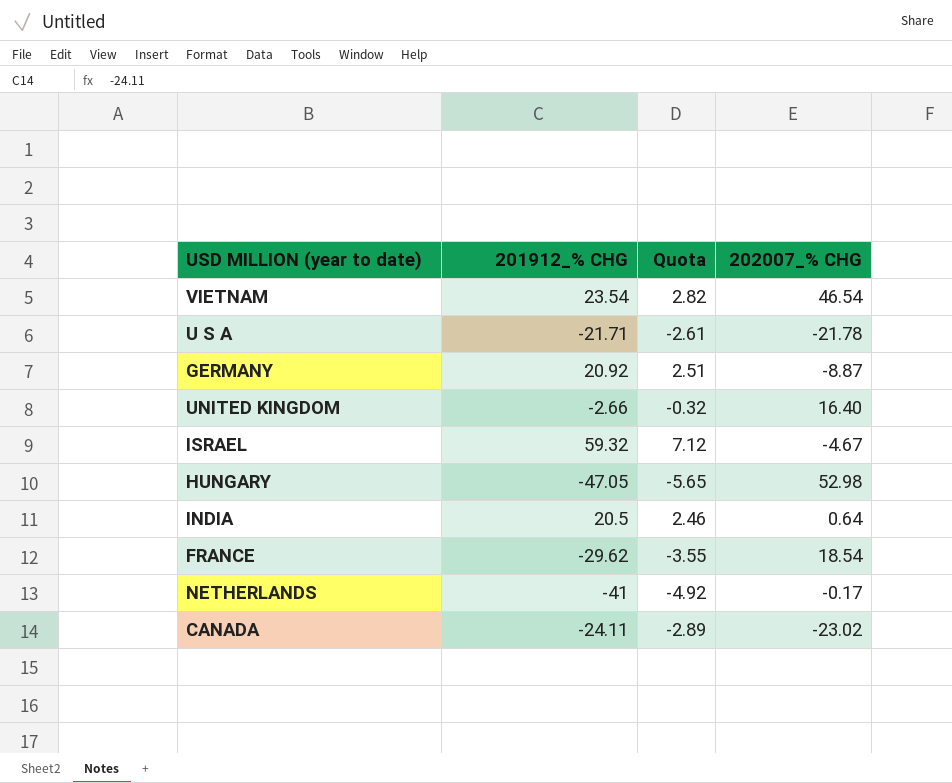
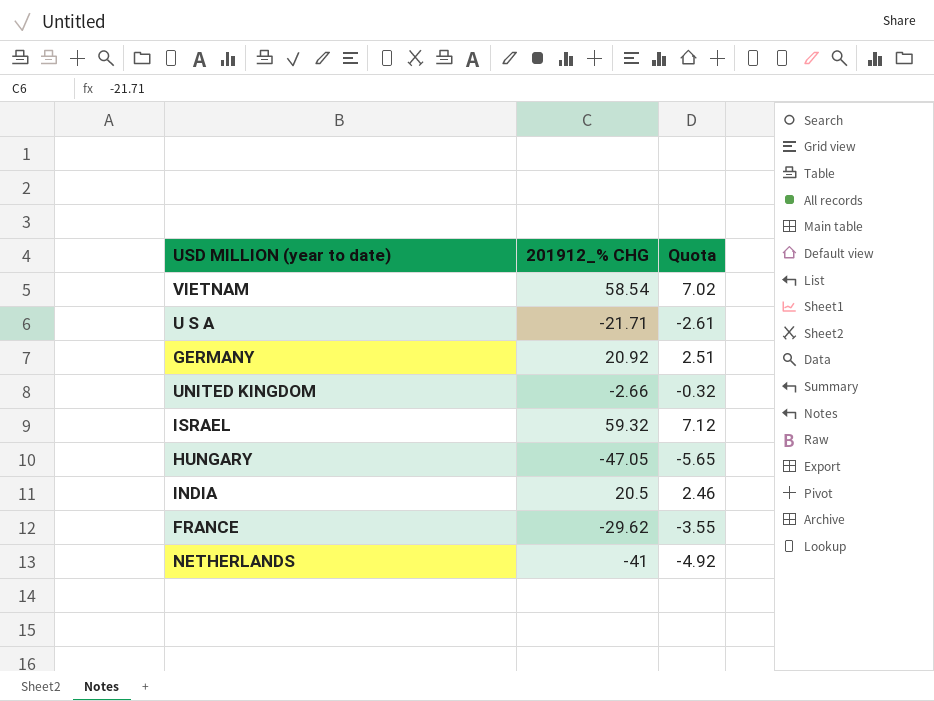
column 202007_% CHG | position: 4 -> none
row CANADA: -24.11 | -2.89 | -23.02 -> none
VIETNAM | 201912_% CHG: 23.54 -> 58.54
VIETNAM | Quota: 2.82 -> 7.02

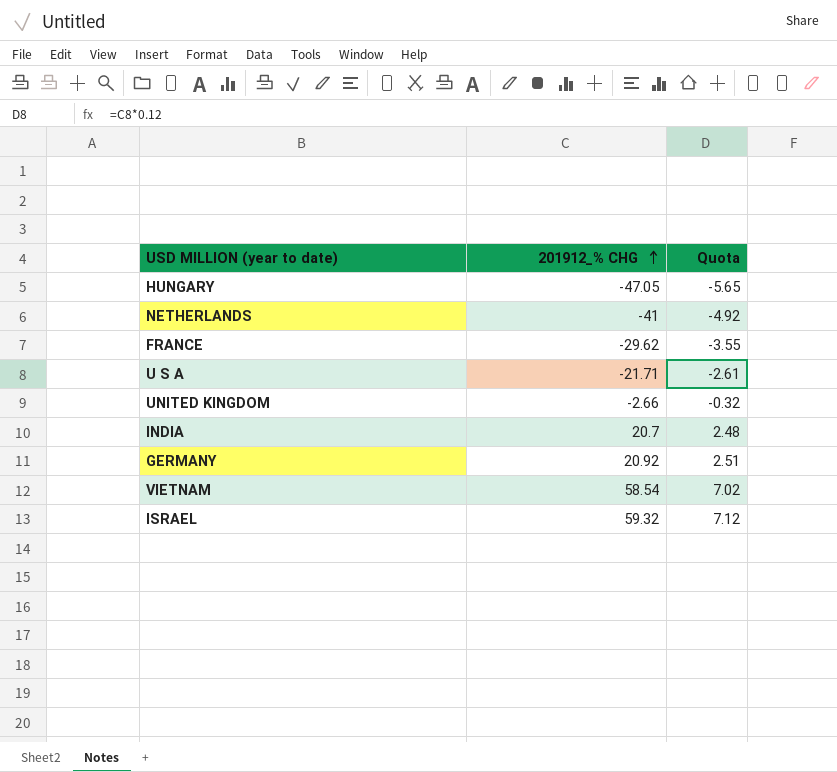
row order: none -> 201912_% CHG ascending
INDIA | 201912_% CHG: 20.5 -> 20.7
INDIA | Quota: 2.46 -> 2.48

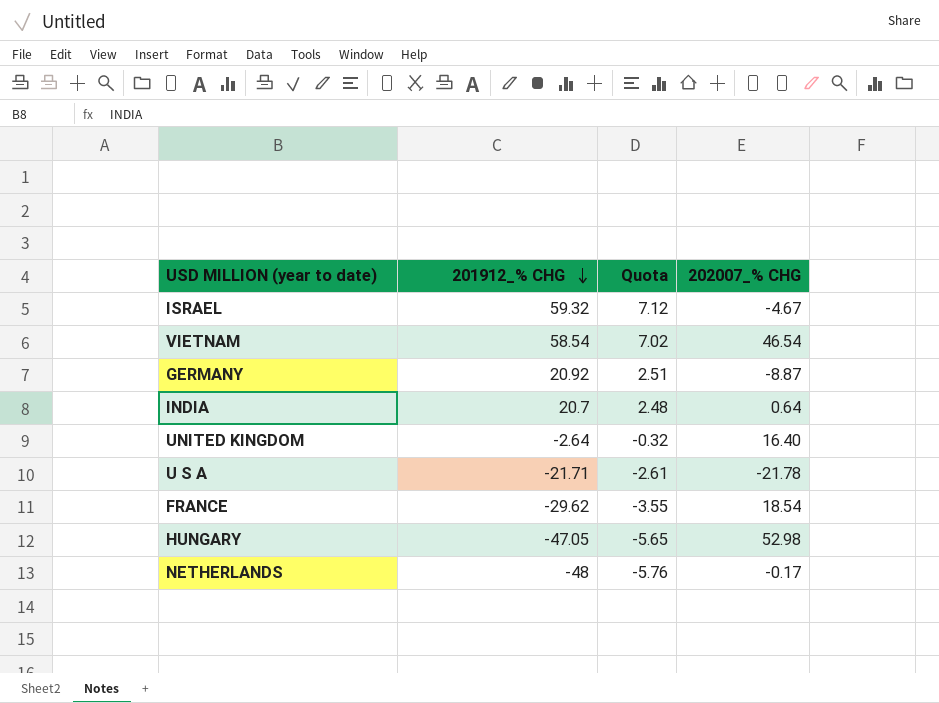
row order: 201912_% CHG ascending -> 201912_% CHG descending
column 202007_% CHG | position: none -> 4
UNITED KINGDOM | 201912_% CHG: -2.66 -> -2.64
NETHERLANDS | 201912_% CHG: -41 -> -48
NETHERLANDS | Quota: -4.92 -> -5.76

